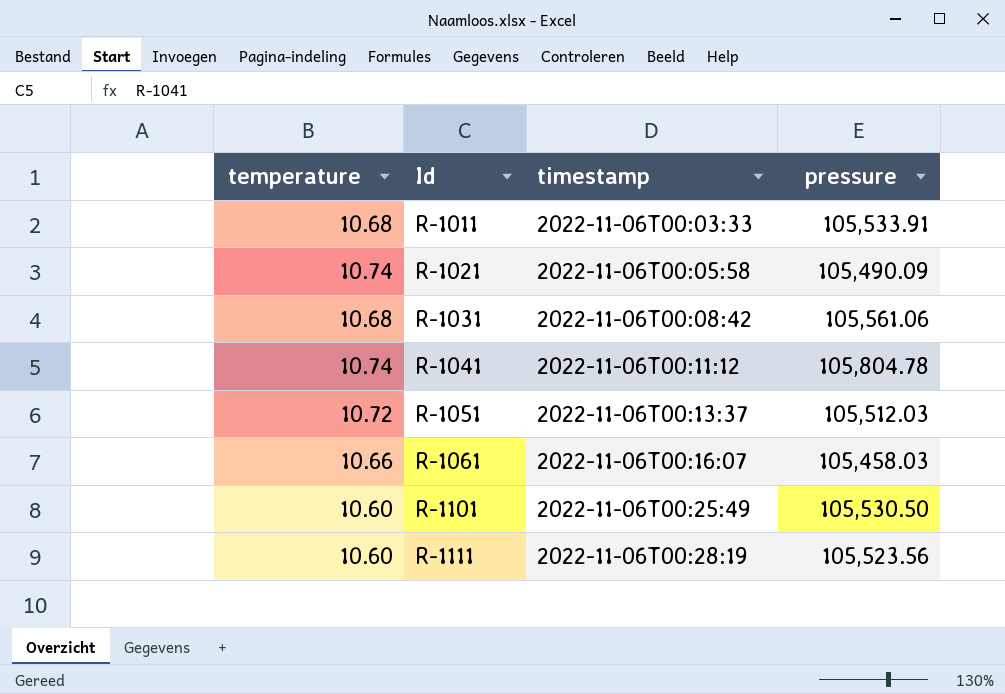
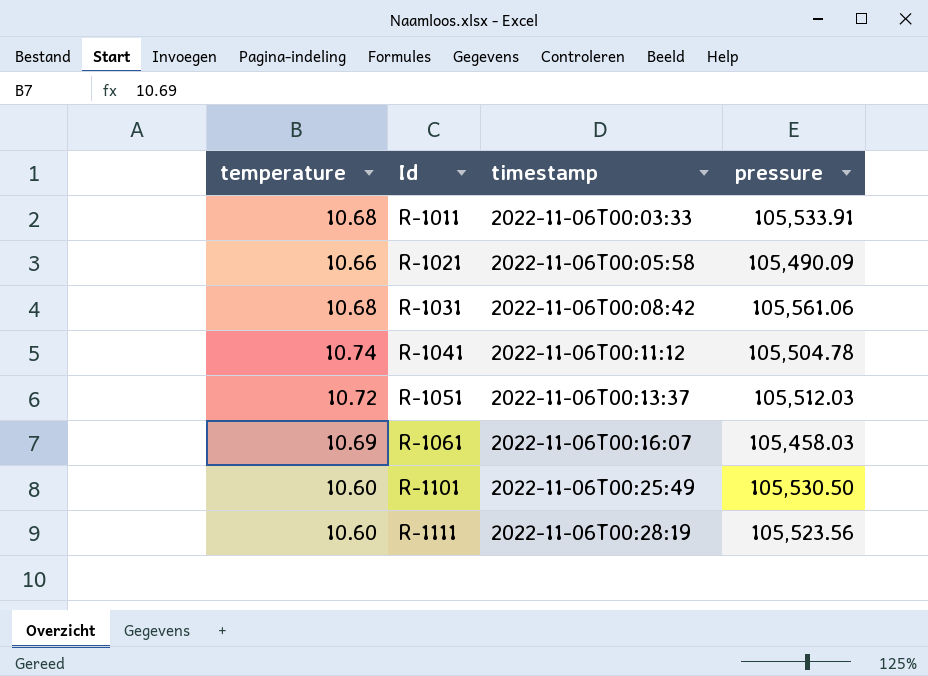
R-1021 | temperature: 10.74 -> 10.66
R-1041 | pressure: 105,804.78 -> 105,504.78
R-1061 | temperature: 10.66 -> 10.69

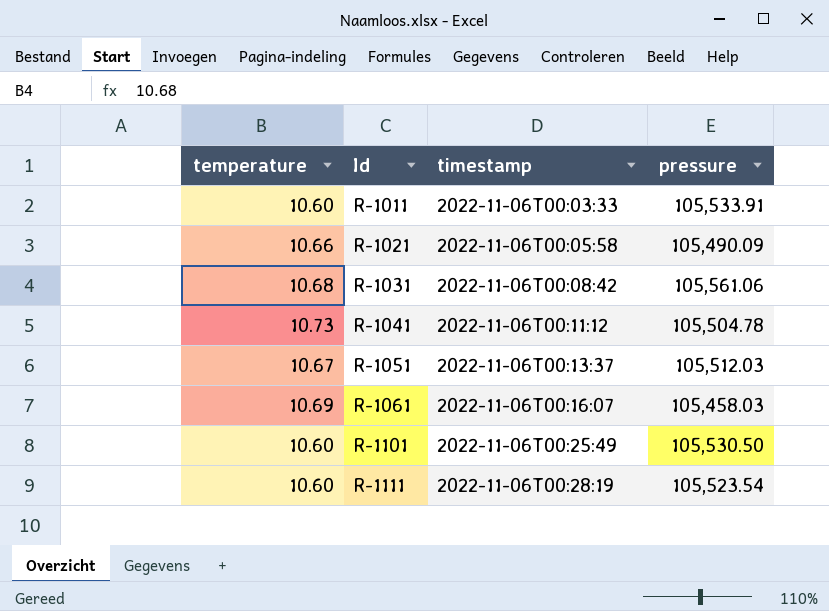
R-1011 | temperature: 10.68 -> 10.60
R-1041 | temperature: 10.74 -> 10.73
R-1051 | temperature: 10.72 -> 10.67
R-1111 | pressure: 105,523.56 -> 105,523.54

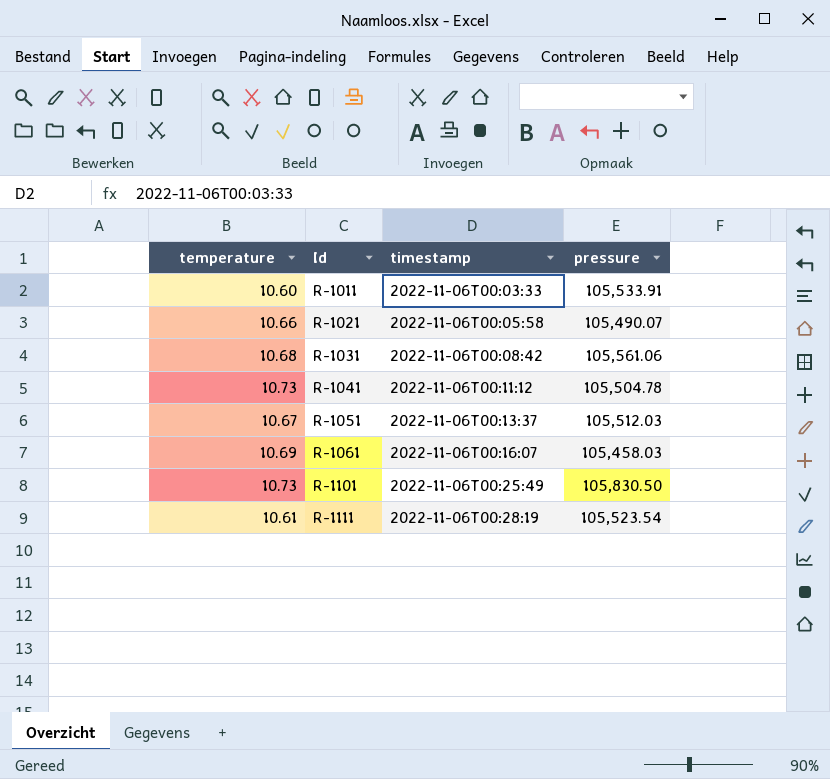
R-1021 | pressure: 105,490.09 -> 105,490.07
R-1101 | temperature: 10.60 -> 10.73
R-1101 | pressure: 105,530.50 -> 105,830.50
R-1111 | temperature: 10.60 -> 10.61

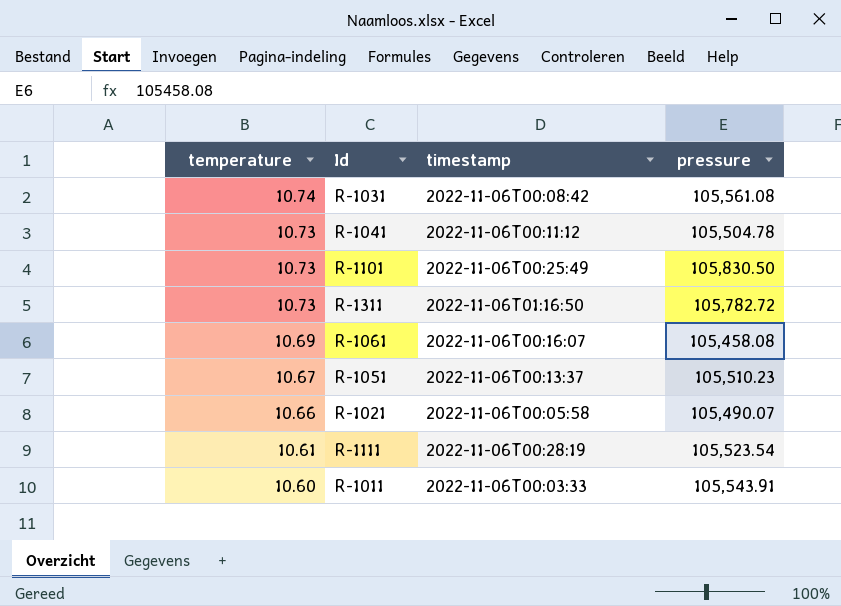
row order: Id ascending -> temperature descending
R-1031 | temperature: 10.68 -> 10.74
R-1031 | pressure: 105,561.06 -> 105,561.08
row R-1311: none -> 10.73 | 2022-11-06T01:16:50 | 105,782.72
R-1061 | pressure: 105,458.03 -> 105,458.08
R-1051 | pressure: 105,512.03 -> 105,510.23
R-1011 | pressure: 105,533.91 -> 105,543.91

